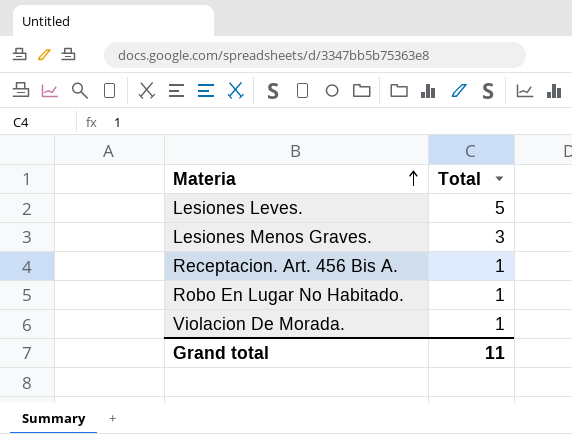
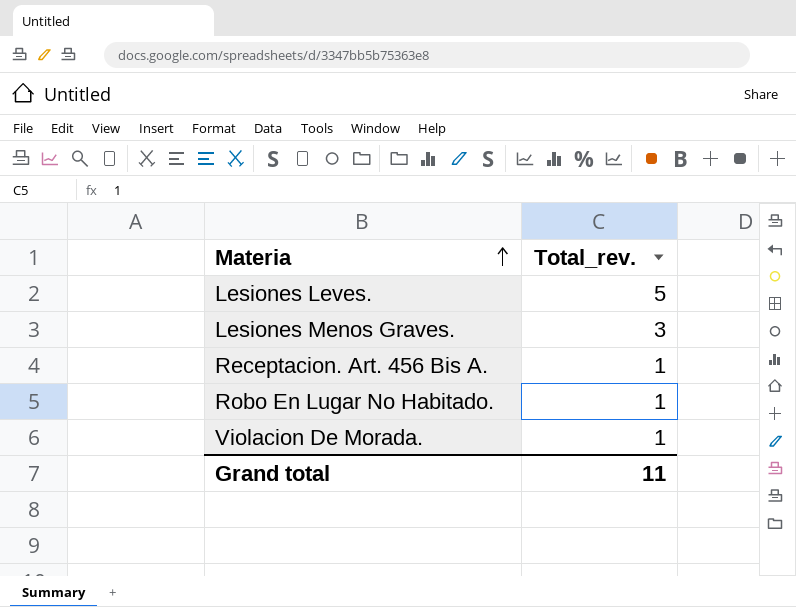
column name: Total -> Total_rev.

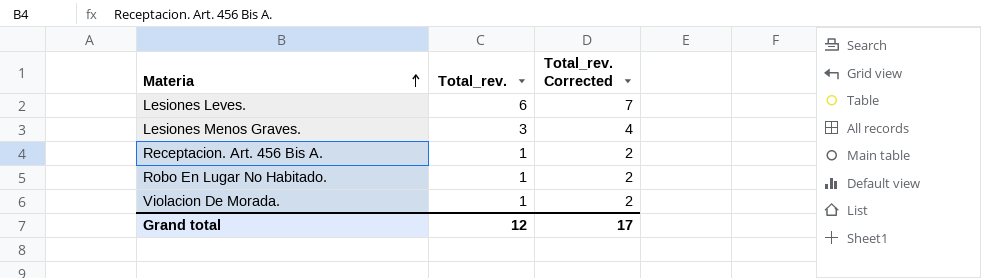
column Total_rev. Corrected | formula: none -> [Total_rev.] + 1
Lesiones Leves. | Total_rev.: 5 -> 6
Grand total | Total_rev.: 11 -> 12

